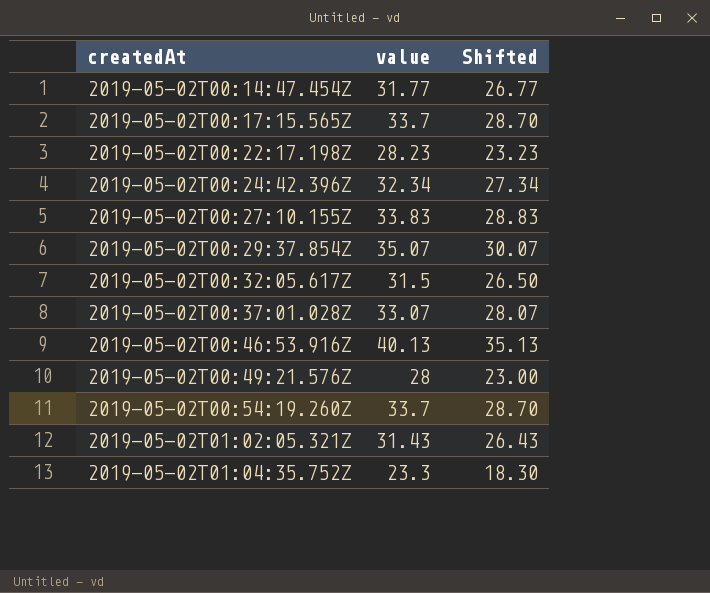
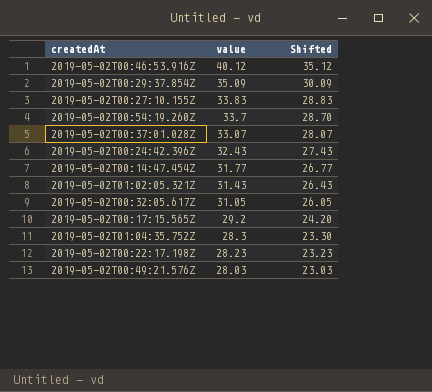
row order: createdAt ascending -> value descending
2019-05-02T00:46:53.916Z | value: 40.13 -> 40.12
2019-05-02T00:46:53.916Z | Shifted: 35.13 -> 35.12
2019-05-02T00:29:37.854Z | value: 35.07 -> 35.09
2019-05-02T00:29:37.854Z | Shifted: 30.07 -> 30.09
2019-05-02T00:24:42.396Z | value: 32.34 -> 32.43
2019-05-02T00:24:42.396Z | Shifted: 27.34 -> 27.43
2019-05-02T00:32:05.617Z | value: 31.5 -> 31.05
2019-05-02T00:32:05.617Z | Shifted: 26.50 -> 26.05
2019-05-02T00:17:15.565Z | value: 33.7 -> 29.2
2019-05-02T00:17:15.565Z | Shifted: 28.70 -> 24.20
2019-05-02T01:04:35.752Z | value: 23.3 -> 28.3
2019-05-02T01:04:35.752Z | Shifted: 18.30 -> 23.30
2019-05-02T00:49:21.576Z | value: 28 -> 28.03
2019-05-02T00:49:21.576Z | Shifted: 23.00 -> 23.03

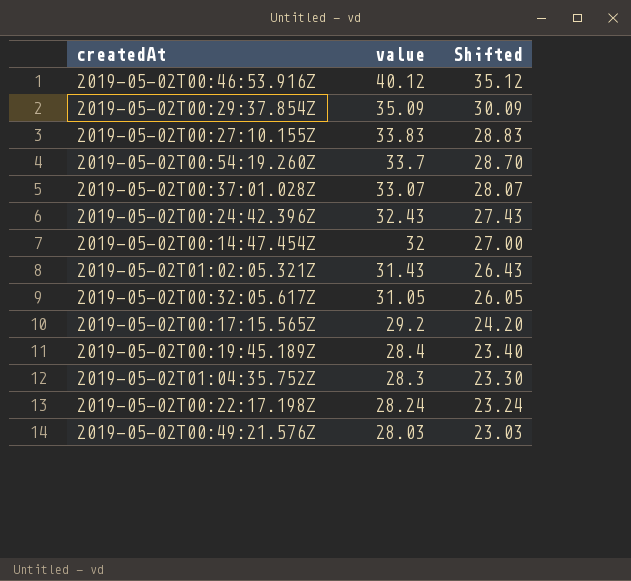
2019-05-02T00:14:47.454Z | value: 31.77 -> 32
2019-05-02T00:14:47.454Z | Shifted: 26.77 -> 27.00
row 2019-05-02T00:19:45.189Z: none -> 28.4 | 23.40
2019-05-02T00:22:17.198Z | value: 28.23 -> 28.24
2019-05-02T00:22:17.198Z | Shifted: 23.23 -> 23.24

